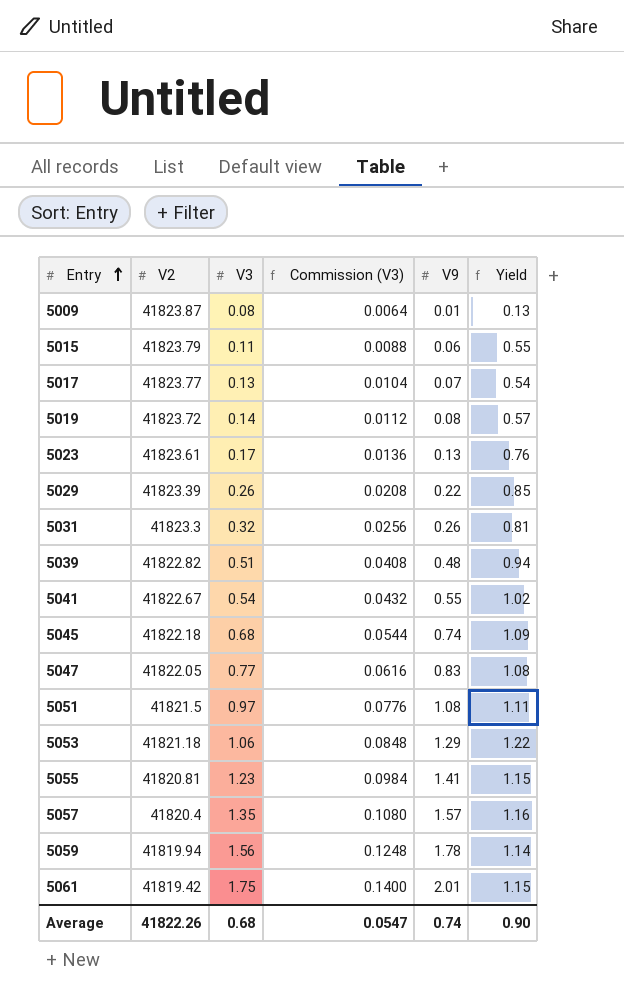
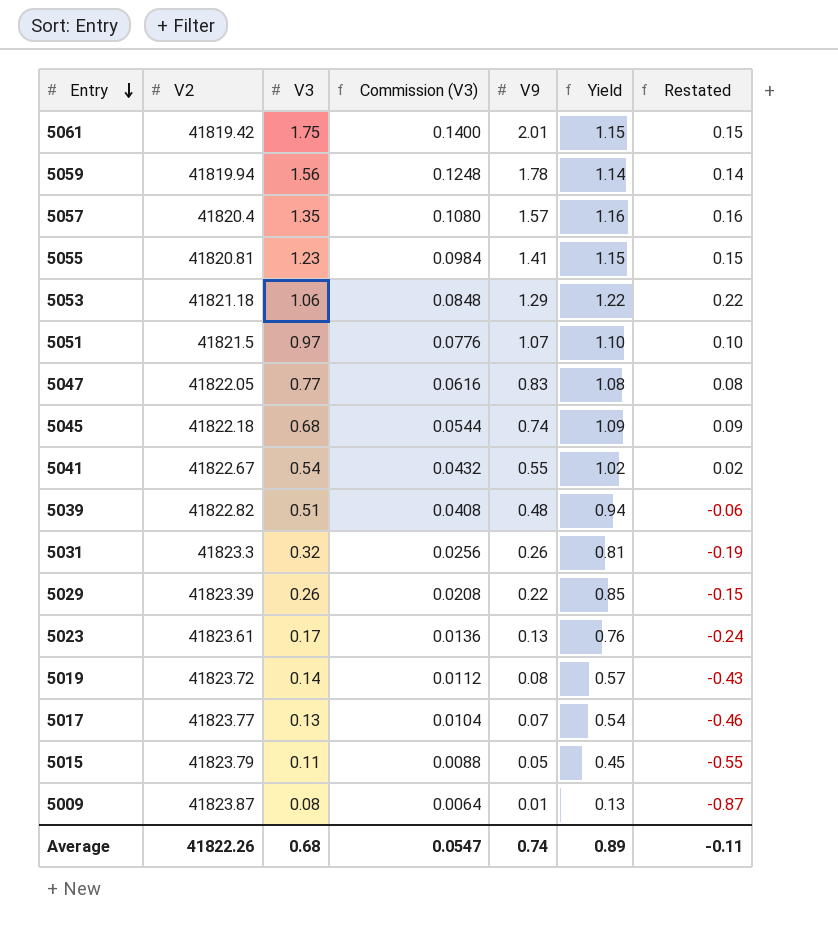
row order: Entry ascending -> Entry descending
column Restated | formula: none -> [Yield] - 1
5051 | V9: 1.08 -> 1.07
5051 | Yield: 1.11 -> 1.10
5015 | V9: 0.06 -> 0.05
5015 | Yield: 0.55 -> 0.45
Average | Yield: 0.90 -> 0.89

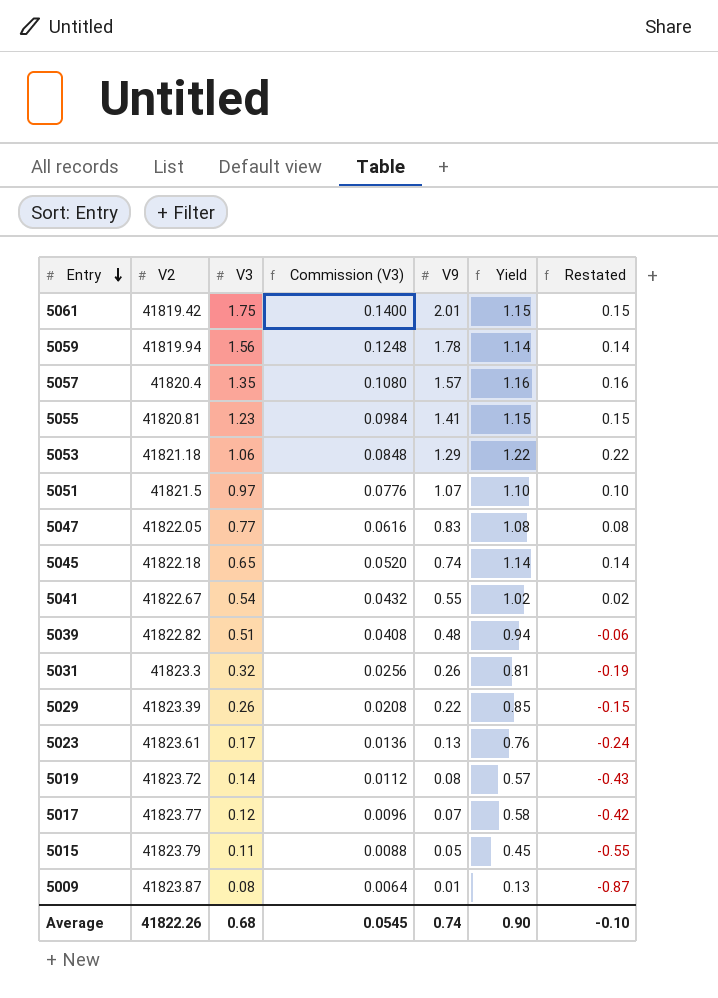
5045 | V3: 0.68 -> 0.65
5045 | Commission (V3): 0.0544 -> 0.0520
5045 | Yield: 1.09 -> 1.14
5045 | Restated: 0.09 -> 0.14
5017 | V3: 0.13 -> 0.12
5017 | Commission (V3): 0.0104 -> 0.0096
5017 | Yield: 0.54 -> 0.58
5017 | Restated: -0.46 -> -0.42
Average | Commission (V3): 0.0547 -> 0.0545
Average | Yield: 0.89 -> 0.90
Average | Restated: -0.11 -> -0.10

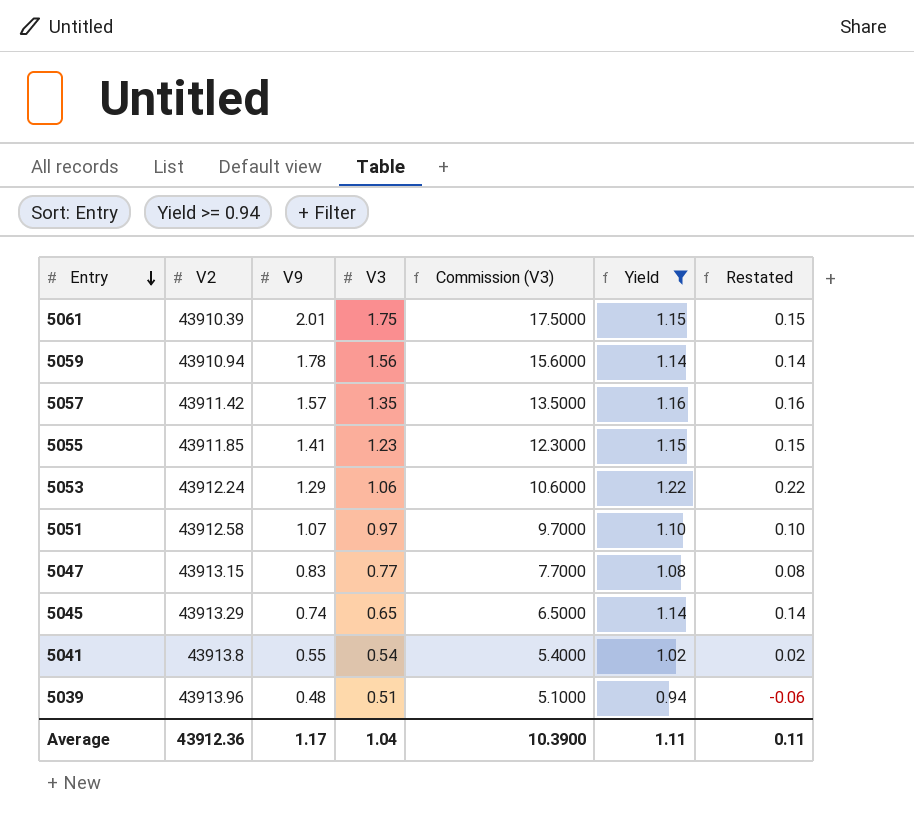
filter: none -> Yield >= 0.94
column V9 | position: 5 -> 3
column Commission (V3) | formula: [V3] * 0.08 -> [V3] * 10
5061 | V2: 41819.42 -> 43910.39
5059 | V2: 41819.94 -> 43910.94
5057 | V2: 41820.4 -> 43911.42
5055 | V2: 41820.81 -> 43911.85
5053 | V2: 41821.18 -> 43912.24
5051 | V2: 41821.5 -> 43912.58
5047 | V2: 41822.05 -> 43913.15
5045 | V2: 41822.18 -> 43913.29
5041 | V2: 41822.67 -> 43913.8
5039 | V2: 41822.82 -> 43913.96
Average | V2: 41822.26 -> 43912.36
Average | V9: 0.74 -> 1.17
Average | V3: 0.68 -> 1.04
Average | Commission (V3): 0.0545 -> 10.3900
Average | Yield: 0.90 -> 1.11
Average | Restated: -0.10 -> 0.11

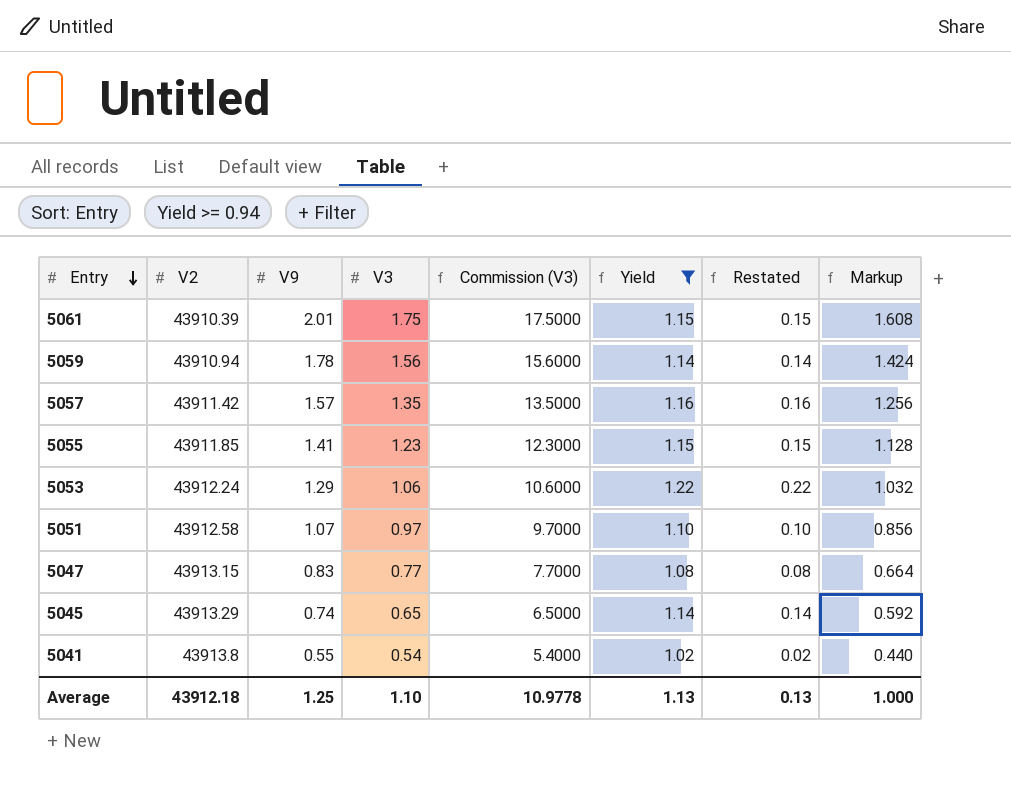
column Markup | formula: none -> [V9] * 0.8
row 5039: 43913.96 | 0.48 | 0.51 | 5.1000 | 0.94 | -0.06 -> none
Average | V2: 43912.36 -> 43912.18
Average | V9: 1.17 -> 1.25
Average | V3: 1.04 -> 1.10
Average | Commission (V3): 10.3900 -> 10.9778
Average | Yield: 1.11 -> 1.13
Average | Restated: 0.11 -> 0.13

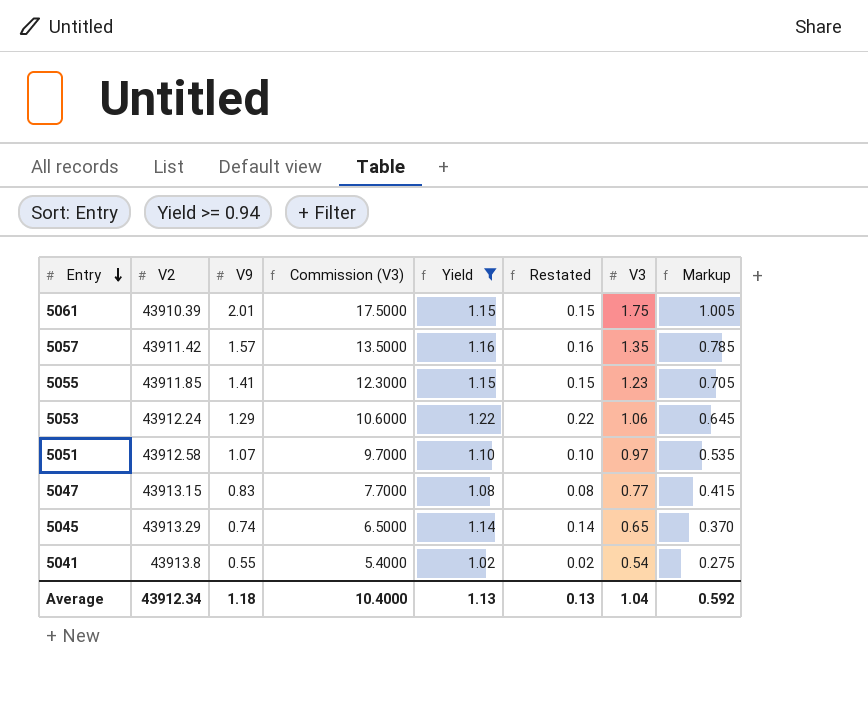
column V3 | position: 4 -> 7
column Markup | formula: [V9] * 0.8 -> [V9] * 0.5
row 5059: 43910.94 | 1.78 | 1.56 | 15.6000 | 1.14 | 0.14 | 1.424 -> none
Average | V2: 43912.18 -> 43912.34
Average | V9: 1.25 -> 1.18
Average | Commission (V3): 10.9778 -> 10.4000
Average | V3: 1.10 -> 1.04
Average | Markup: 1.000 -> 0.592

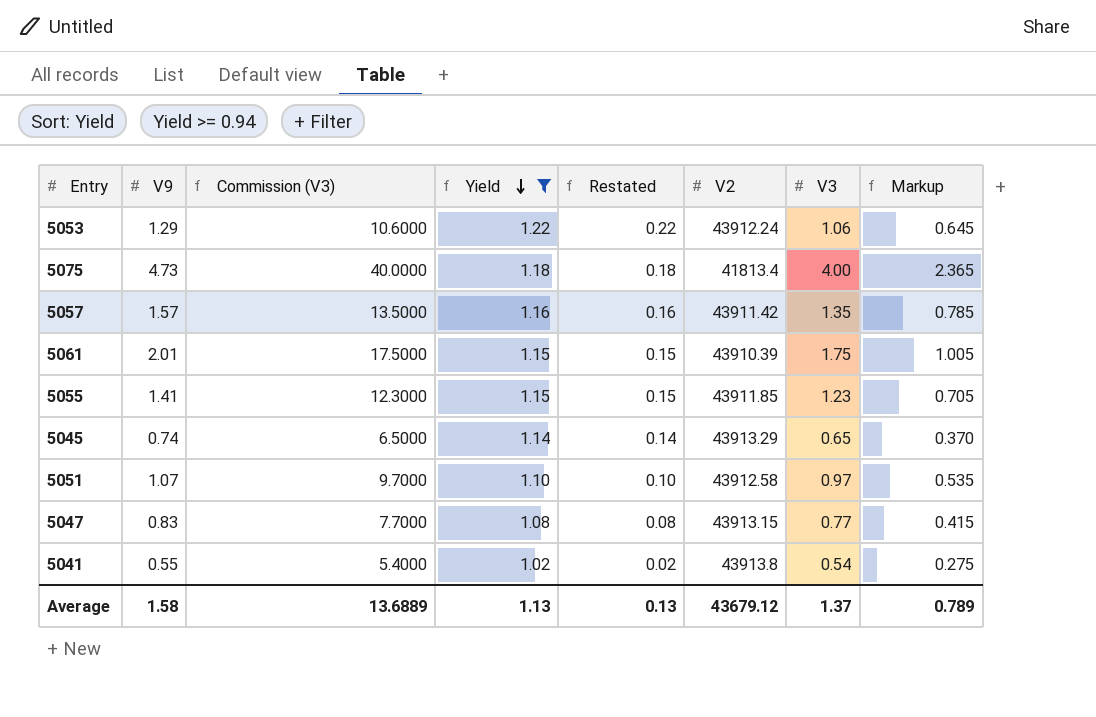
row order: Entry descending -> Yield descending
column V2 | position: 2 -> 6
row 5075: none -> 4.73 | 40.0000 | 1.18 | 0.18 | 41813.4 | 4.00 | 2.365
Average | V9: 1.18 -> 1.58
Average | Commission (V3): 10.4000 -> 13.6889
Average | V2: 43912.34 -> 43679.12
Average | V3: 1.04 -> 1.37
Average | Markup: 0.592 -> 0.789

